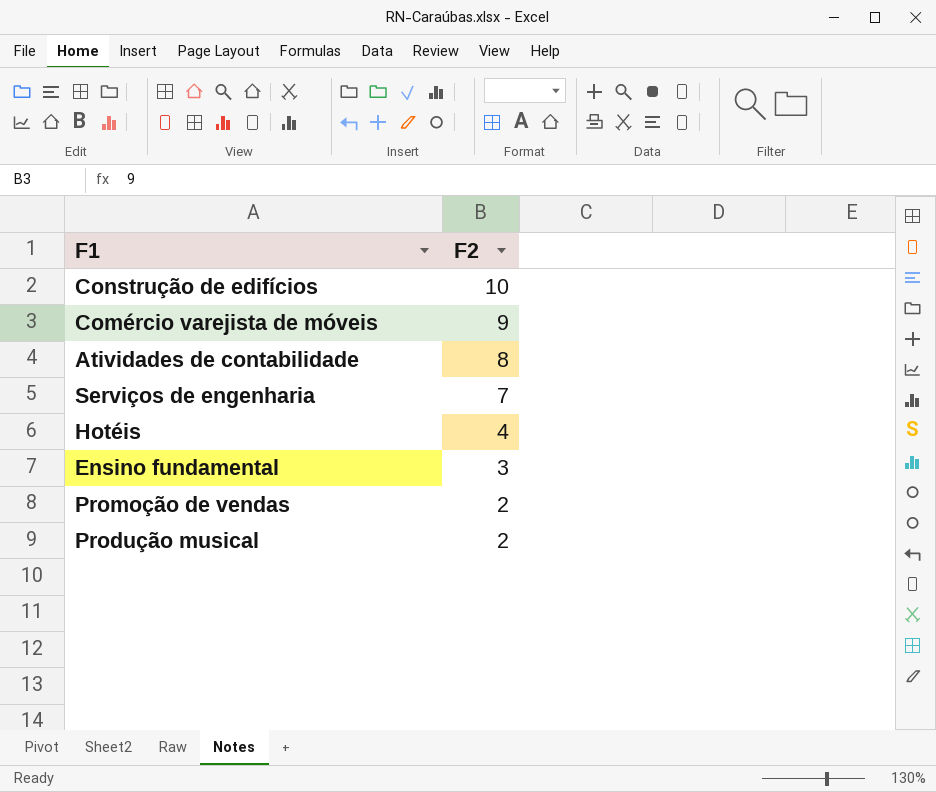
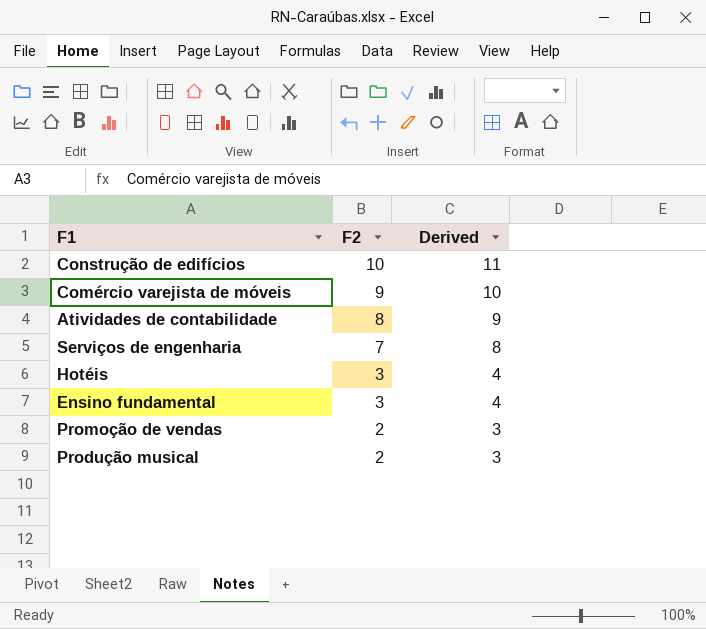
column Derived | formula: none -> [F2] + 1
Hotéis | F2: 4 -> 3

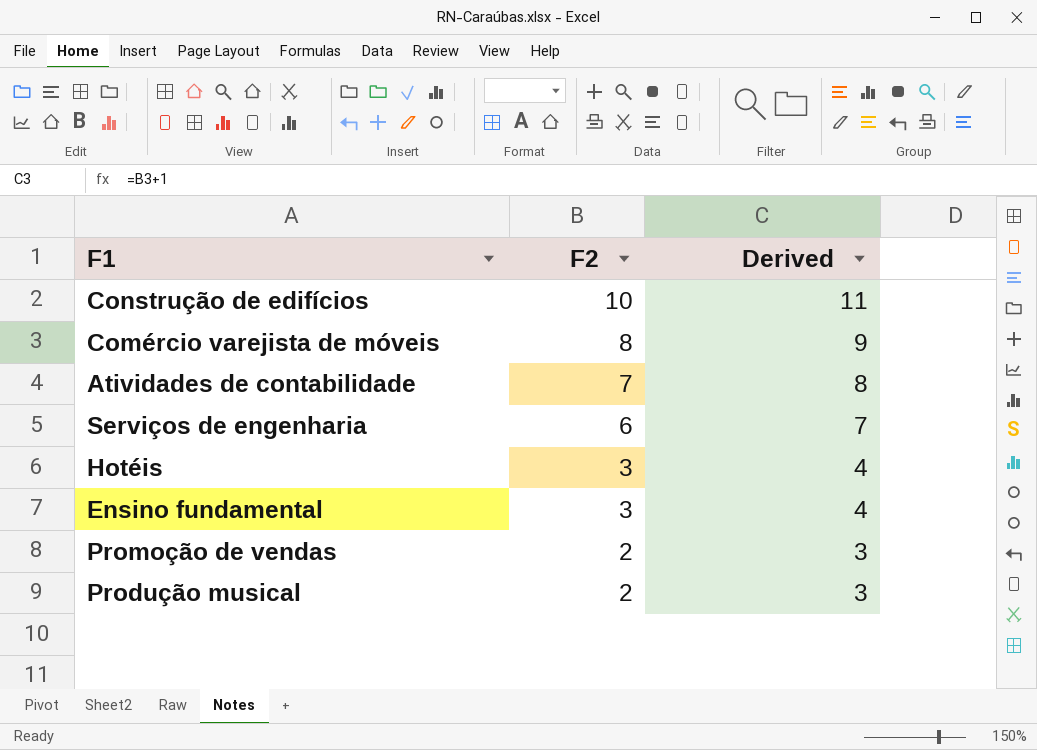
Comércio varejista de móveis | F2: 9 -> 8
Comércio varejista de móveis | Derived: 10 -> 9
Atividades de contabilidade | F2: 8 -> 7
Atividades de contabilidade | Derived: 9 -> 8
Serviços de engenharia | F2: 7 -> 6
Serviços de engenharia | Derived: 8 -> 7

